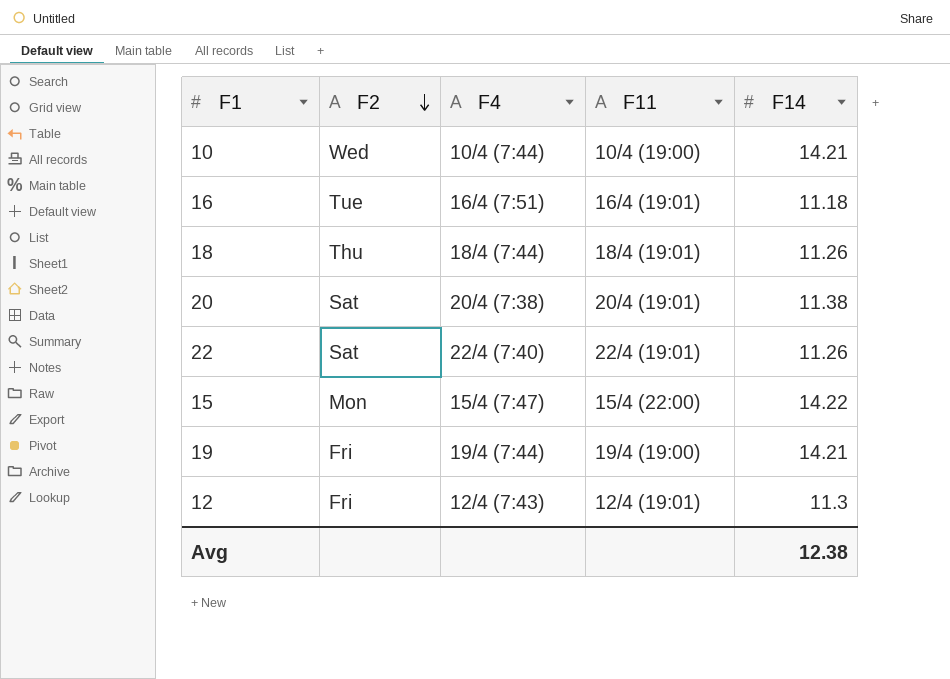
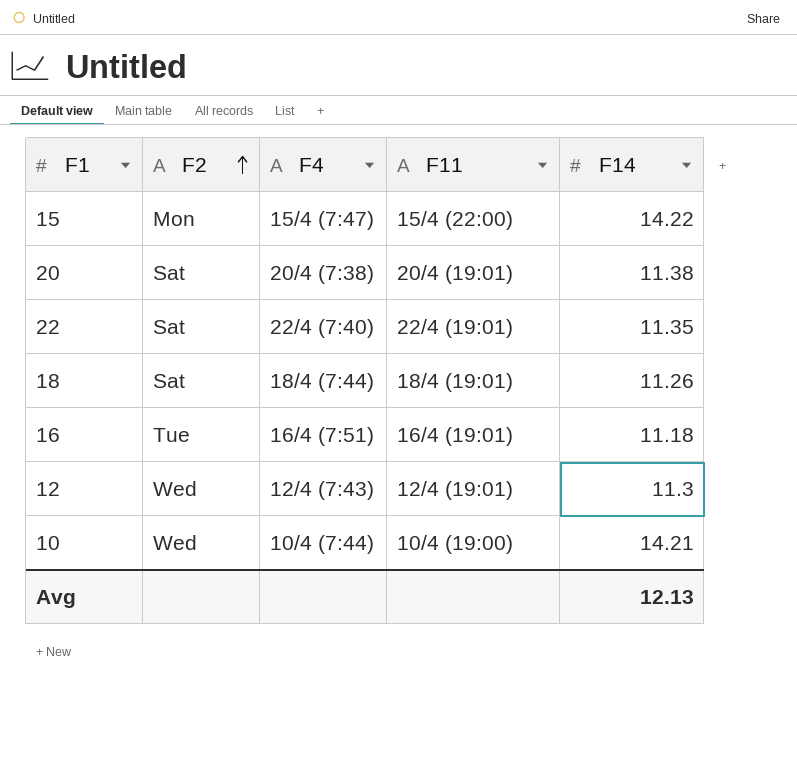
row order: F2 descending -> F2 ascending
row 19: Fri | 19/4 (7:44) | 19/4 (19:00) | 14.21 -> none
22 | F14: 11.26 -> 11.35
18 | F2: Thu -> Sat
12 | F2: Fri -> Wed
Avg | F14: 12.38 -> 12.13

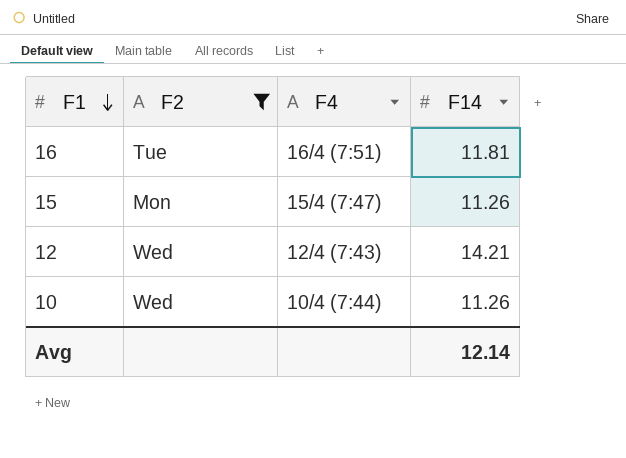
filter: none -> F2 != Sat
row order: F2 ascending -> F1 descending
column F11 | position: 4 -> none
16 | F14: 11.18 -> 11.81
15 | F14: 14.22 -> 11.26
12 | F14: 11.3 -> 14.21
10 | F14: 14.21 -> 11.26
Avg | F14: 12.13 -> 12.14

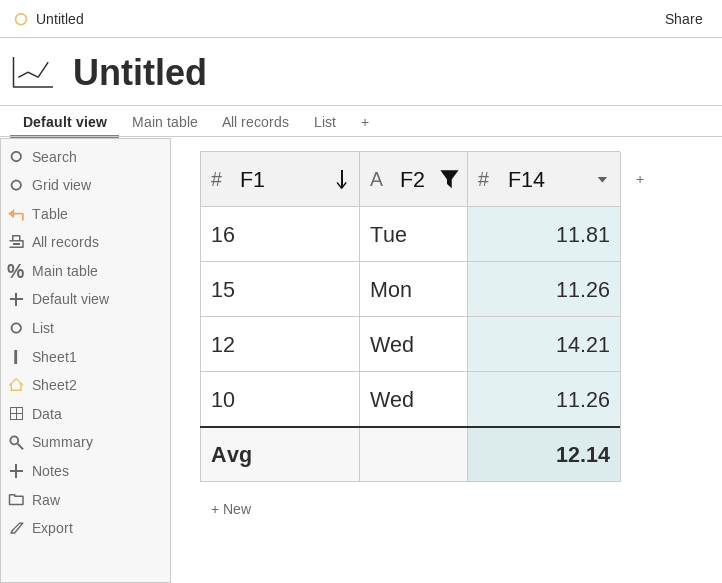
column F4 | position: 3 -> none

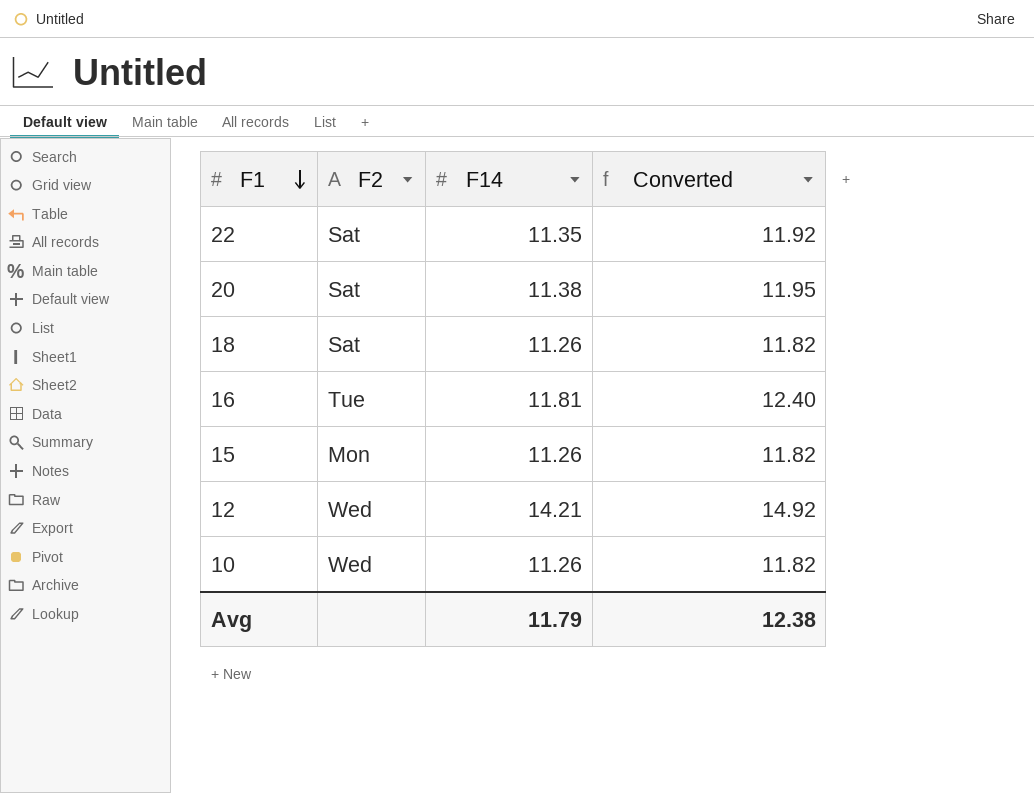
filter: F2 != Sat -> none
column Converted | formula: none -> [F14] * 1.05
Avg | F14: 12.14 -> 11.79

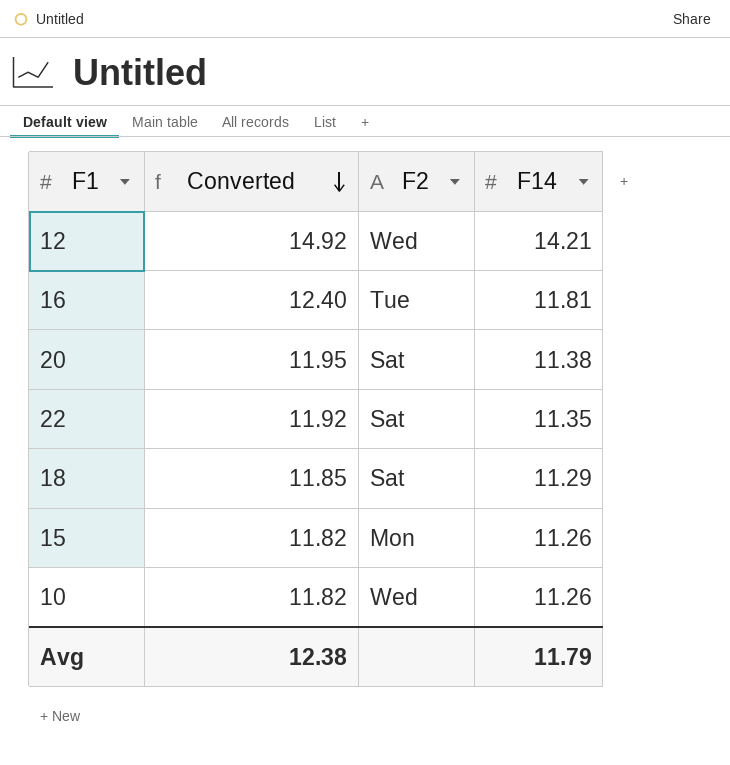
row order: F1 descending -> Converted descending
column Converted | position: 4 -> 2
18 | Converted: 11.82 -> 11.85
18 | F14: 11.26 -> 11.29

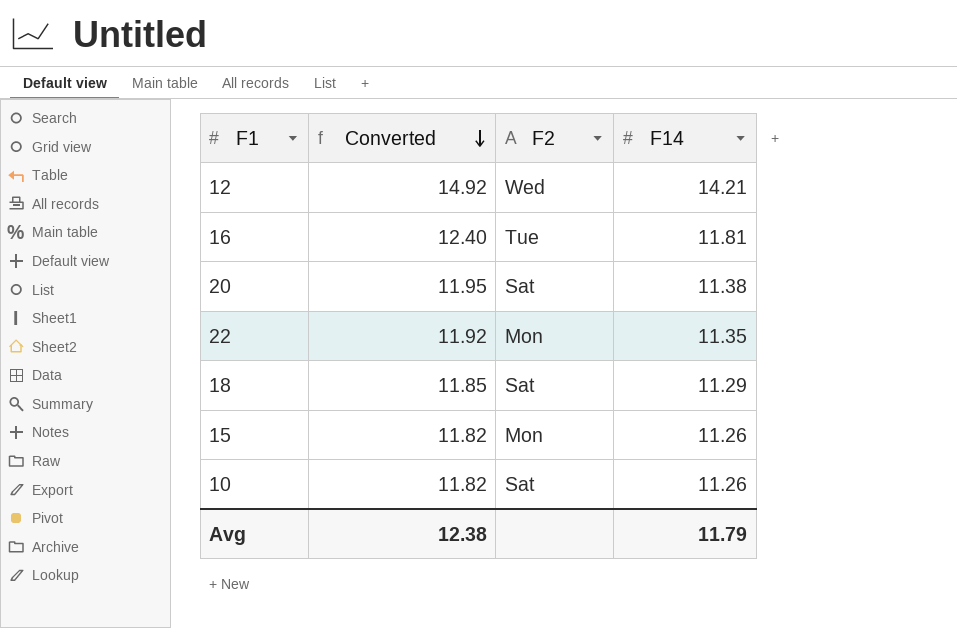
22 | F2: Sat -> Mon
10 | F2: Wed -> Sat

